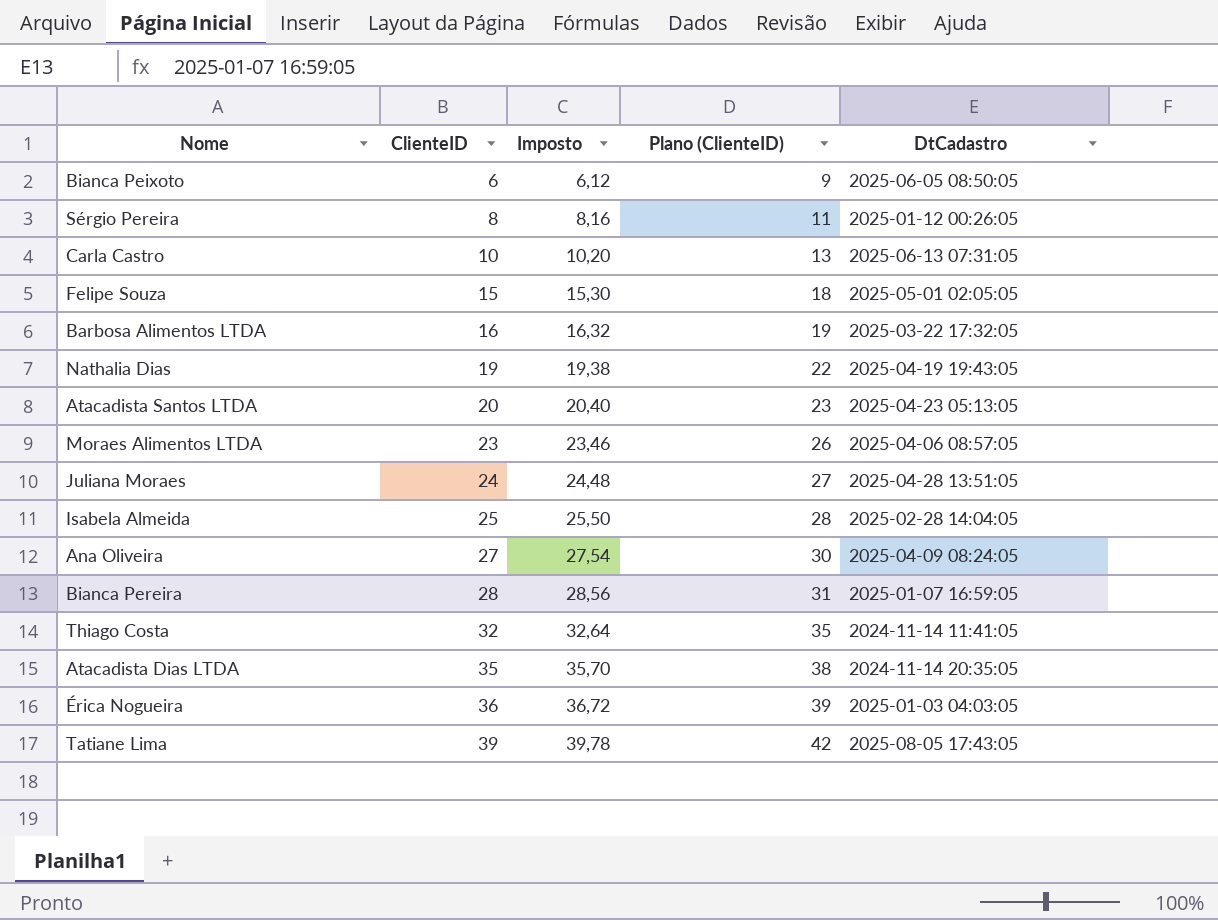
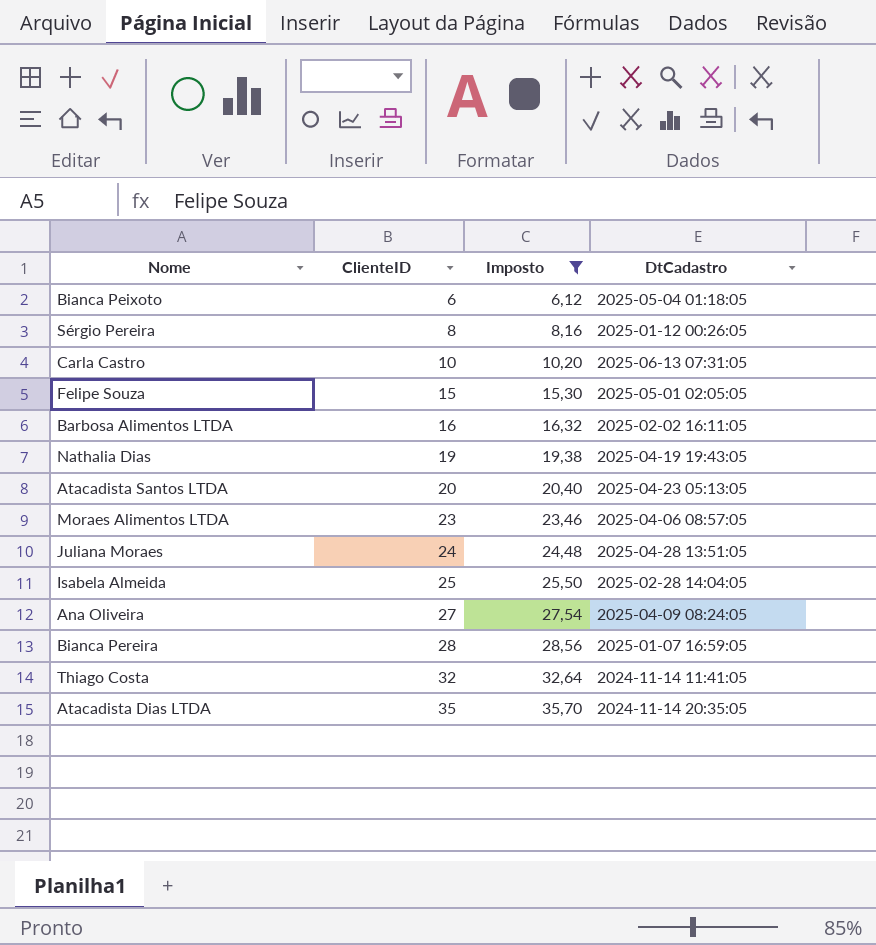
filter: none -> Imposto <= 35,70
column Plano (ClienteID) | formula: [ClienteID] + 3 -> none
Bianca Peixoto | DtCadastro: 2025-06-05 08:50:05 -> 2025-05-04 01:18:05
Barbosa Alimentos LTDA | DtCadastro: 2025-03-22 17:32:05 -> 2025-02-02 16:11:05

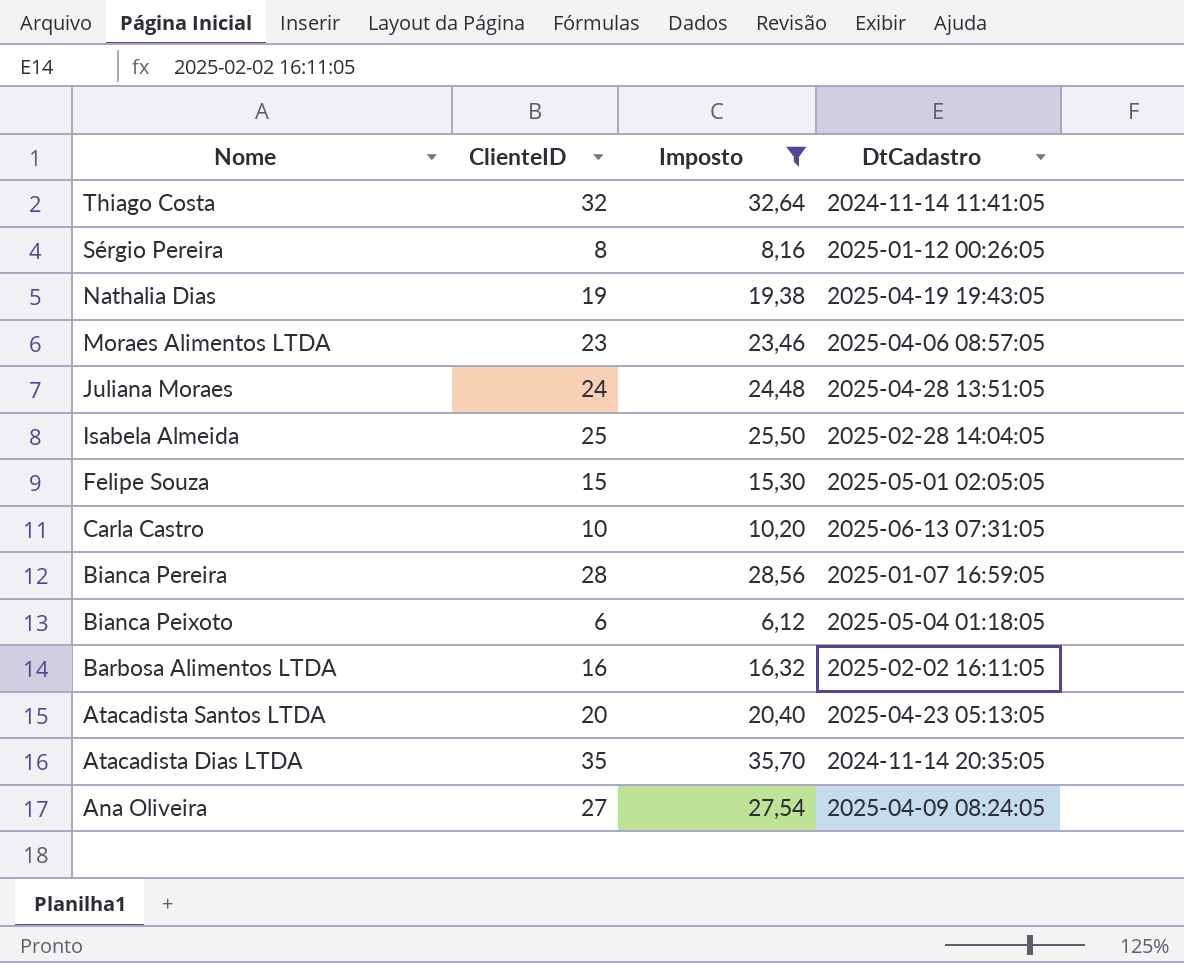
row order: ClienteID ascending -> Nome descending

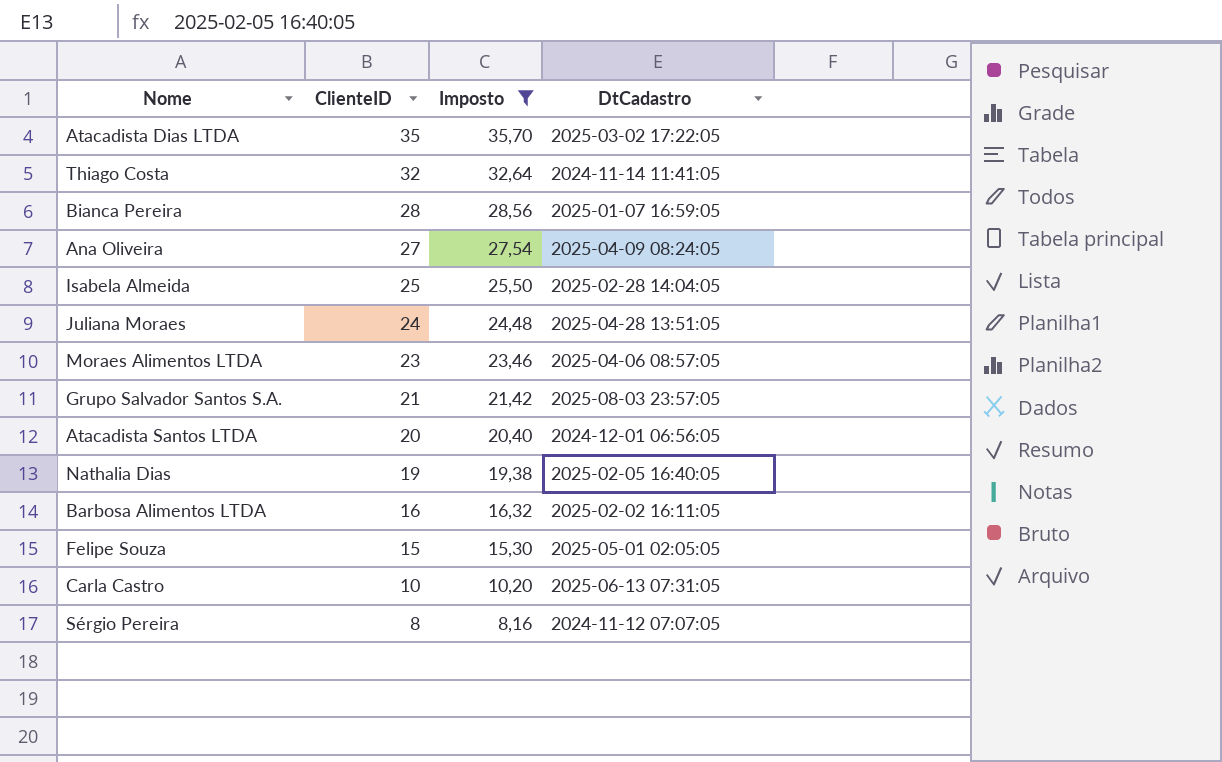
row order: Nome descending -> ClienteID descending
row Bianca Peixoto: 6 | 6,12 | 2025-05-04 01:18:05 -> none
Atacadista Dias LTDA | DtCadastro: 2024-11-14 20:35:05 -> 2025-03-02 17:22:05
row Grupo Salvador Santos S.A.: none -> 21 | 21,42 | 2025-08-03 23:57:05
Atacadista Santos LTDA | DtCadastro: 2025-04-23 05:13:05 -> 2024-12-01 06:56:05
Nathalia Dias | DtCadastro: 2025-04-19 19:43:05 -> 2025-02-05 16:40:05
Sérgio Pereira | DtCadastro: 2025-01-12 00:26:05 -> 2024-11-12 07:07:05

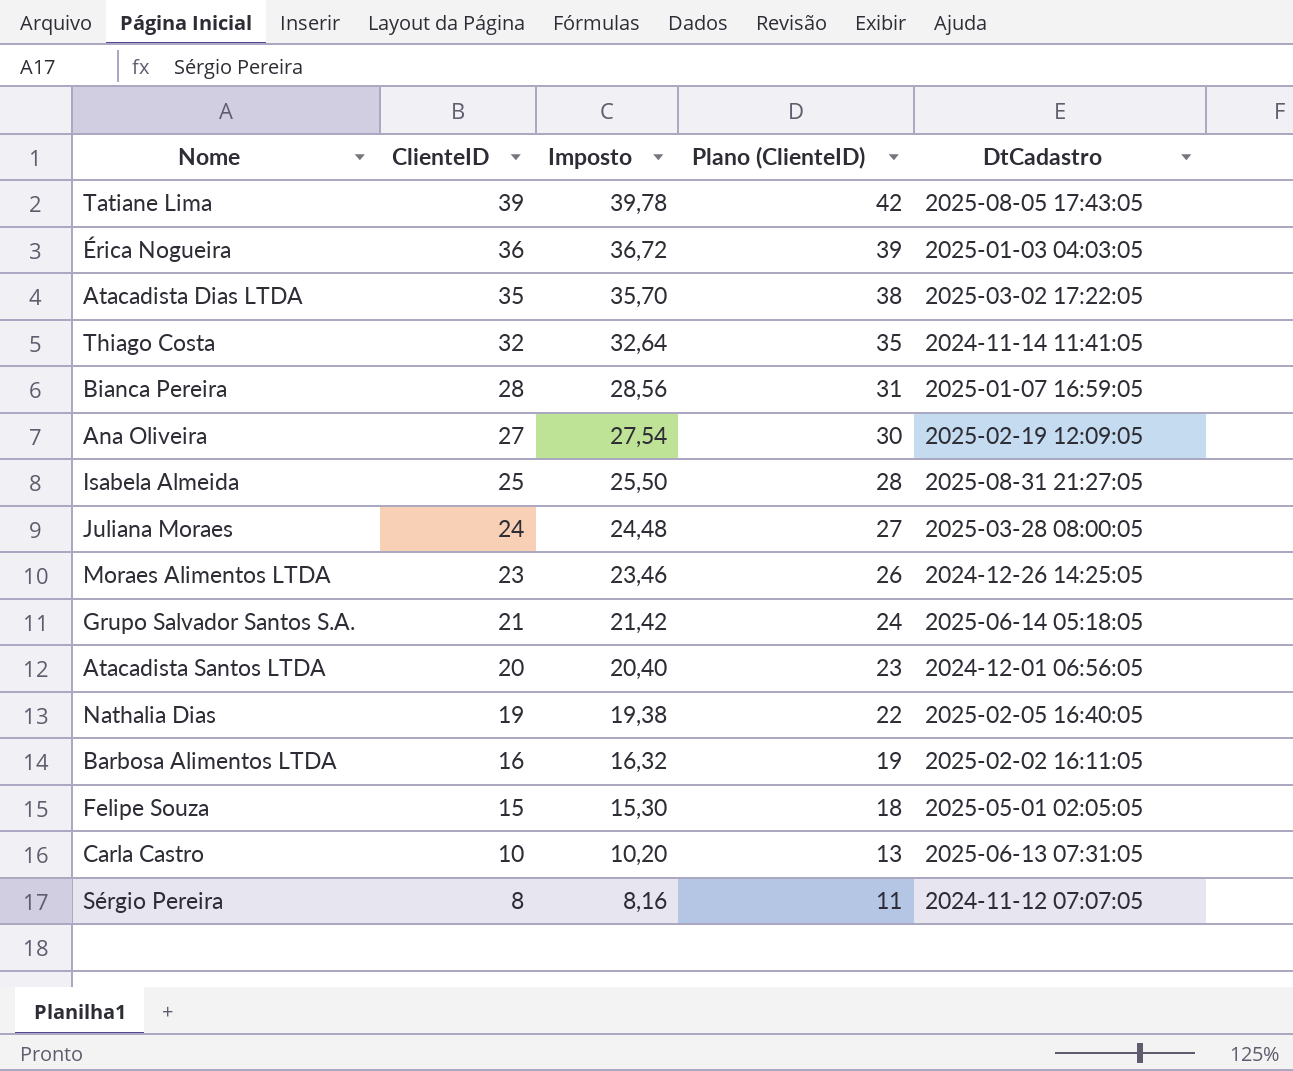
filter: Imposto <= 35,70 -> none
column Plano (ClienteID) | formula: none -> [ClienteID] + 3
Ana Oliveira | DtCadastro: 2025-04-09 08:24:05 -> 2025-02-19 12:09:05
Isabela Almeida | DtCadastro: 2025-02-28 14:04:05 -> 2025-08-31 21:27:05
Juliana Moraes | DtCadastro: 2025-04-28 13:51:05 -> 2025-03-28 08:00:05
Moraes Alimentos LTDA | DtCadastro: 2025-04-06 08:57:05 -> 2024-12-26 14:25:05
Grupo Salvador Santos S.A. | DtCadastro: 2025-08-03 23:57:05 -> 2025-06-14 05:18:05

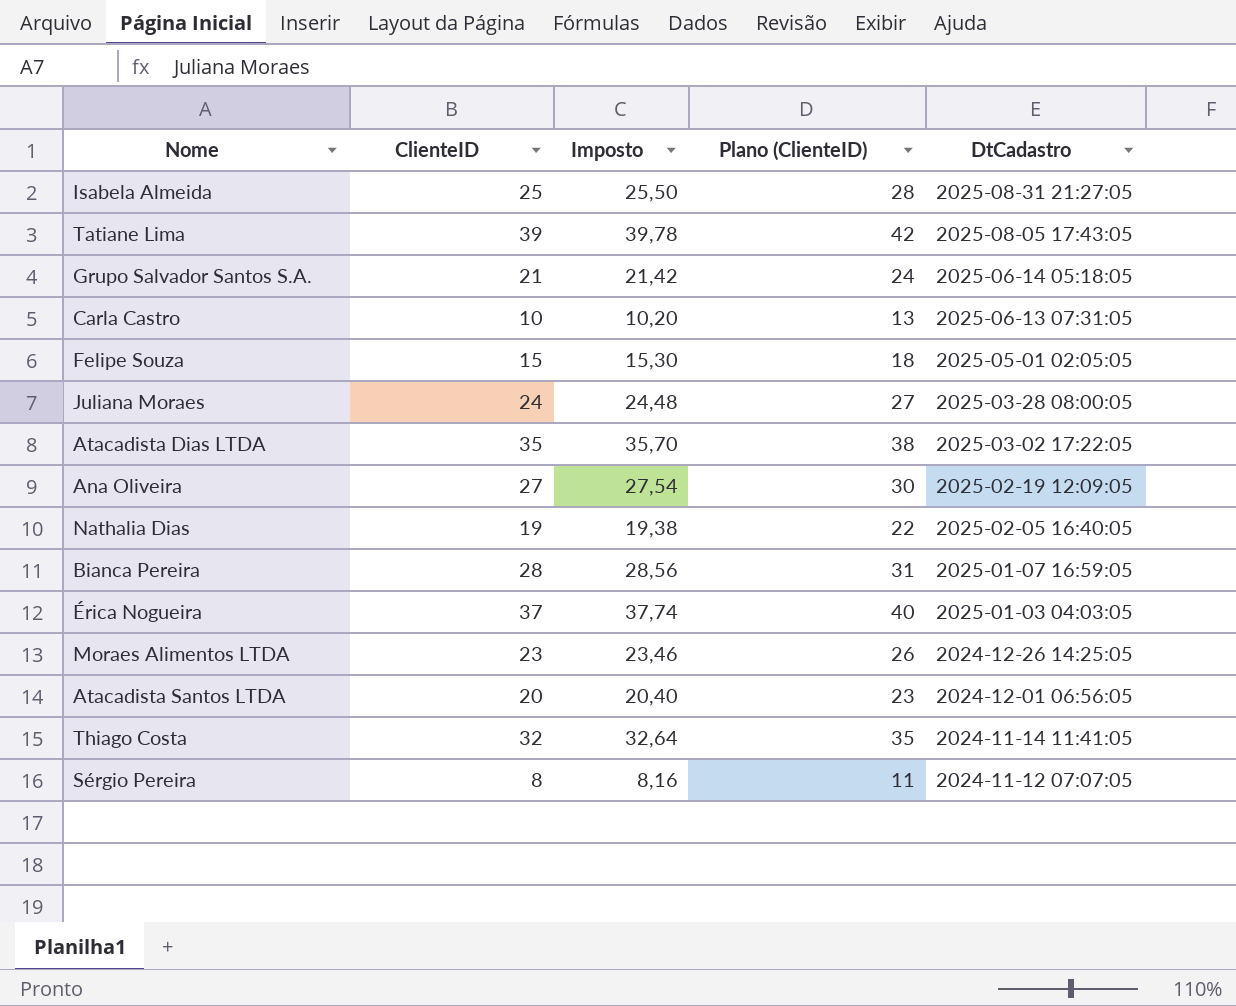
row order: ClienteID descending -> DtCadastro descending
row Barbosa Alimentos LTDA: 16 | 16,32 | 19 | 2025-02-02 16:11:05 -> none
Érica Nogueira | ClienteID: 36 -> 37
Érica Nogueira | Imposto: 36,72 -> 37,74
Érica Nogueira | Plano (ClienteID): 39 -> 40

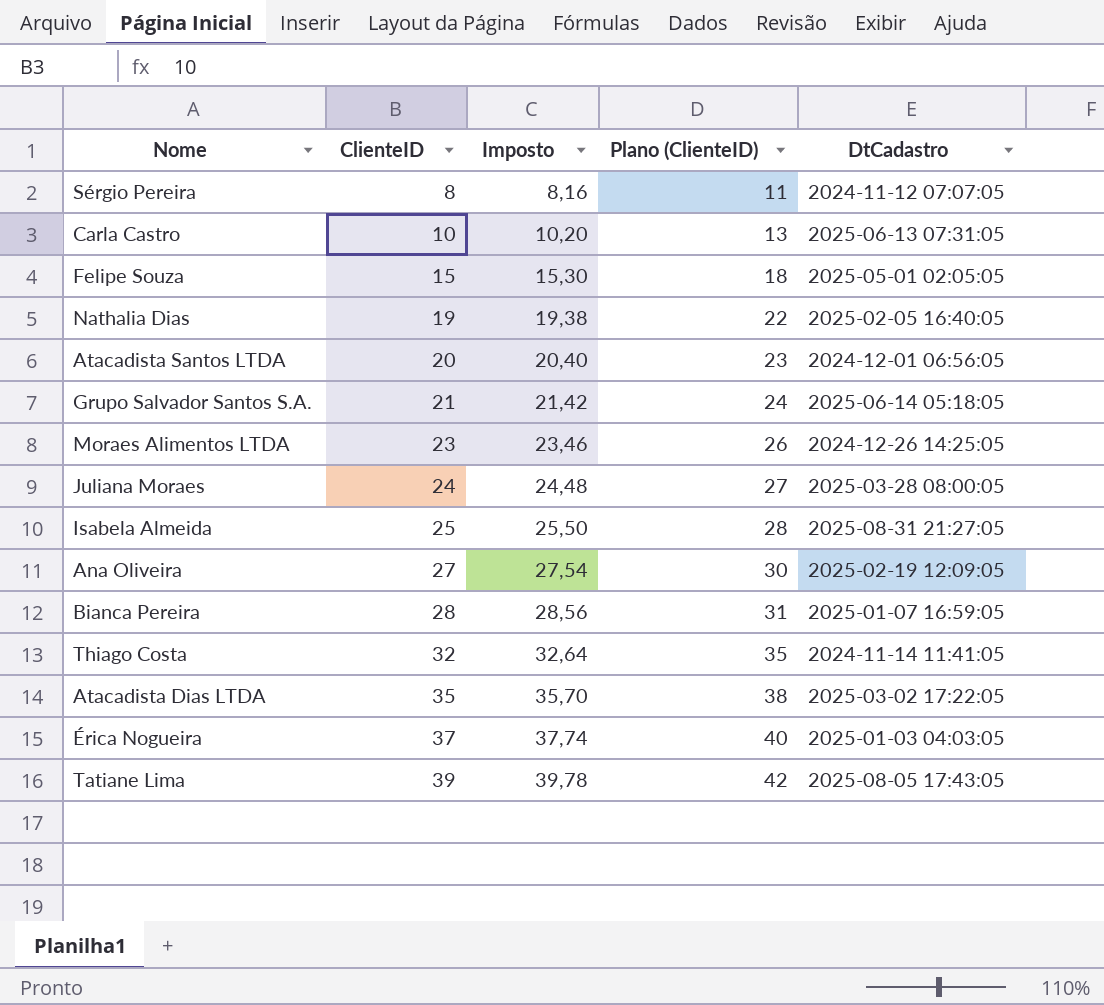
row order: DtCadastro descending -> ClienteID ascending

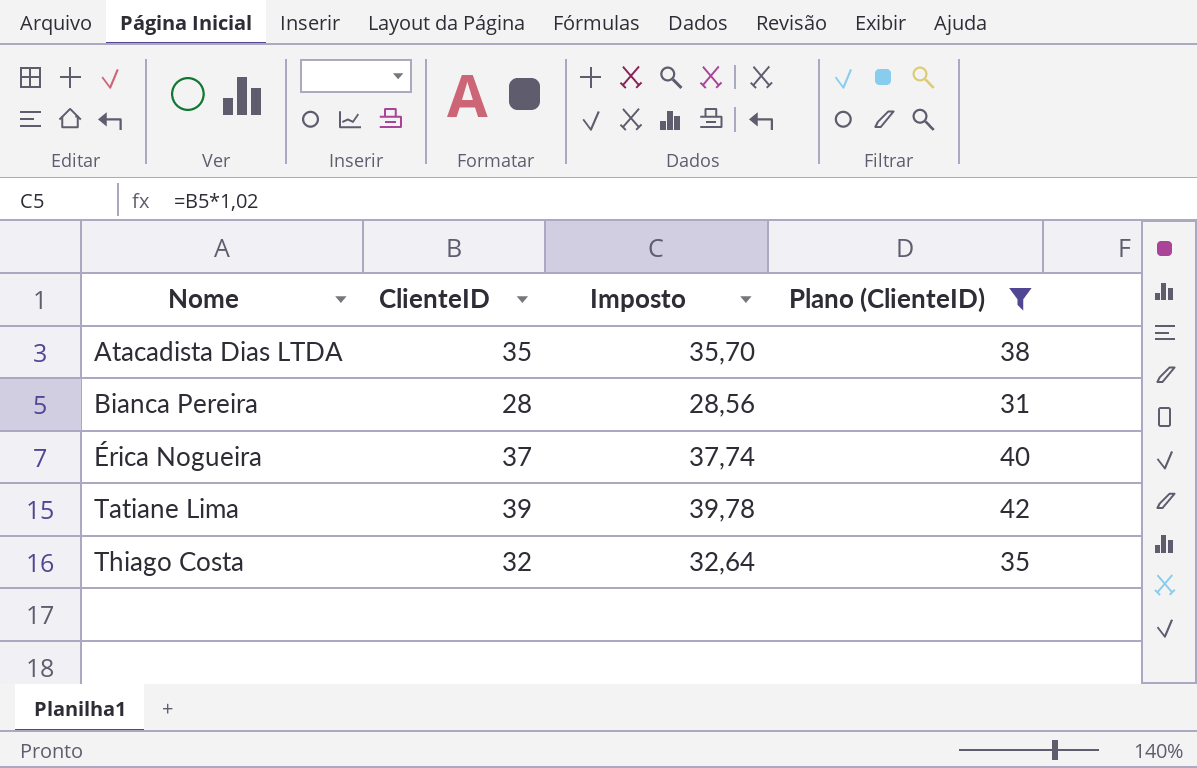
filter: none -> Plano (ClienteID) >= 31
row order: ClienteID ascending -> Nome ascending
column DtCadastro | position: 5 -> none

